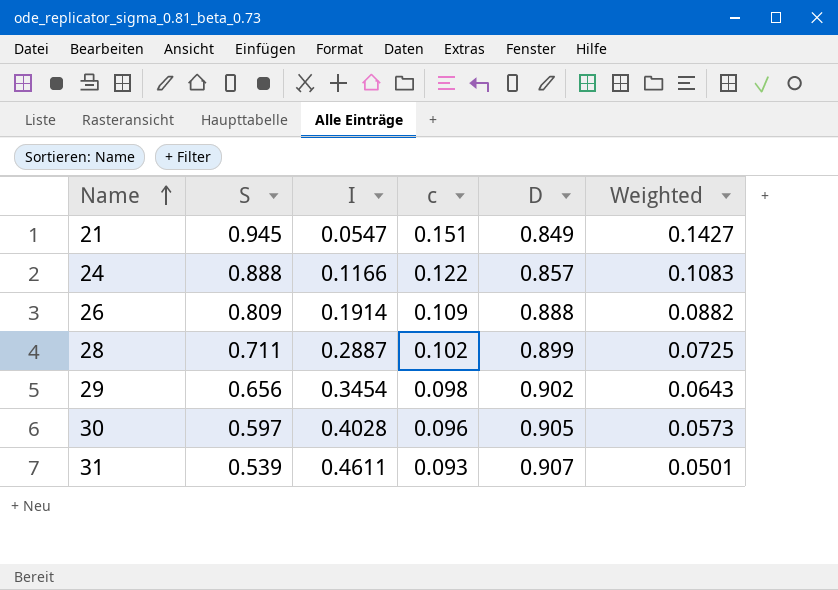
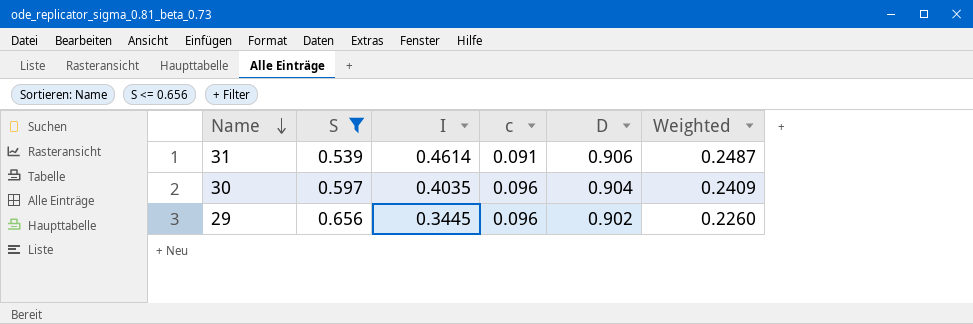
filter: none -> S <= 0.656
row order: Name ascending -> Name descending
column Weighted | formula: [S] * [c] -> [S] * [I]
31 | I: 0.4611 -> 0.4614
31 | c: 0.093 -> 0.091
31 | D: 0.907 -> 0.906
30 | I: 0.4028 -> 0.4035
30 | D: 0.905 -> 0.904
29 | I: 0.3454 -> 0.3445
29 | c: 0.098 -> 0.096

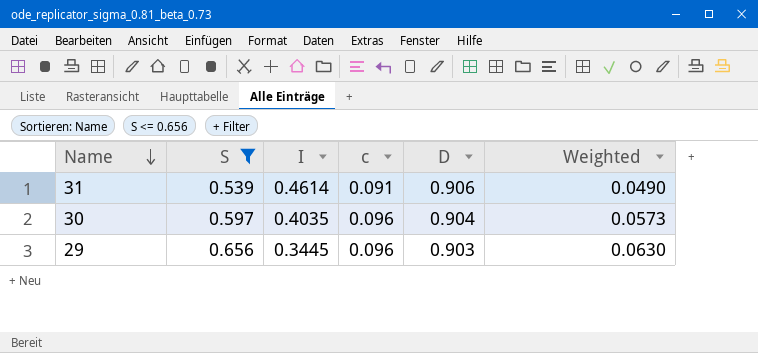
column Weighted | formula: [S] * [I] -> [S] * [c]
29 | D: 0.902 -> 0.903

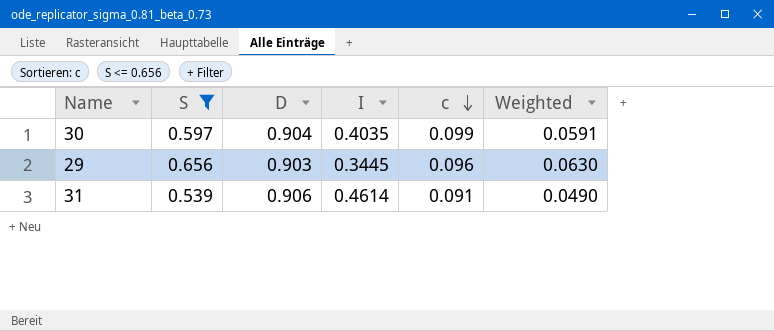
row order: Name descending -> c descending
column D | position: 5 -> 3
30 | c: 0.096 -> 0.099
30 | Weighted: 0.0573 -> 0.0591

